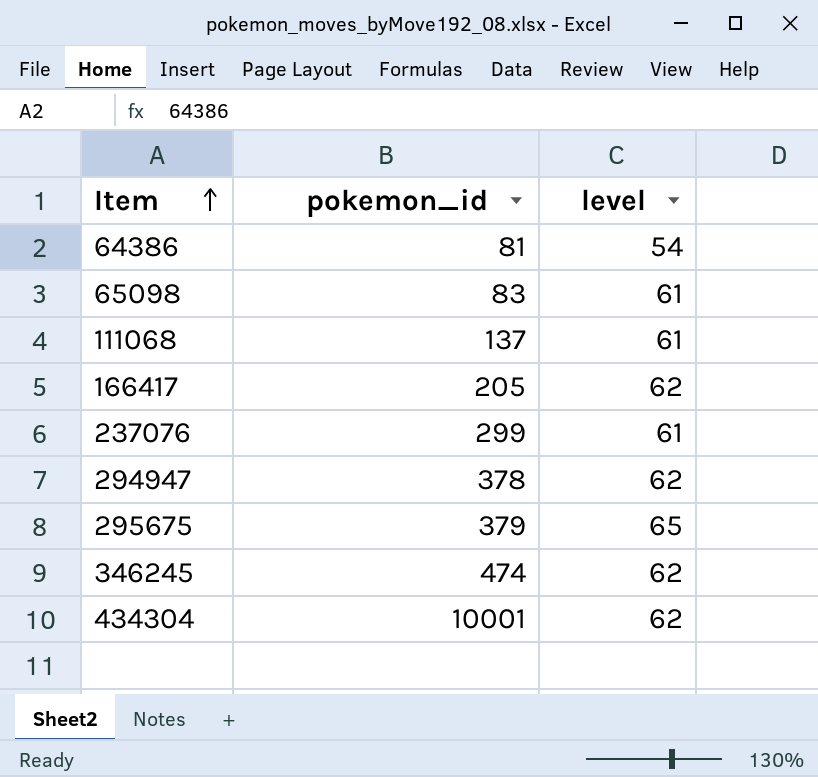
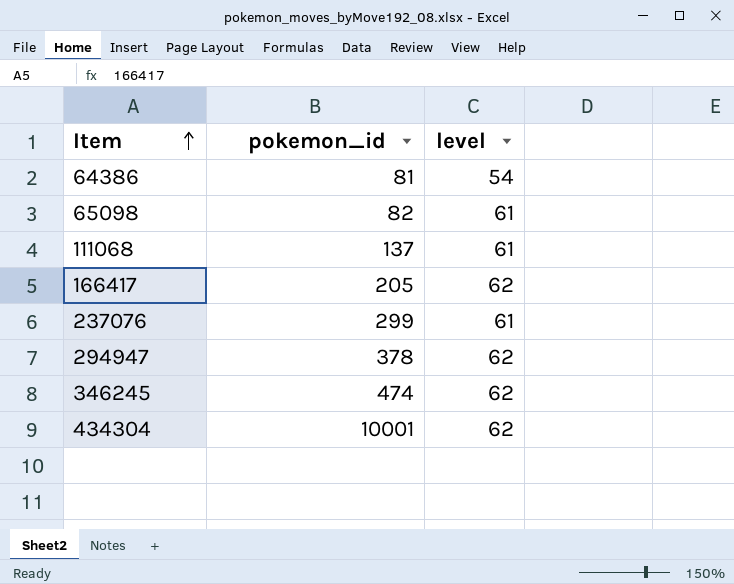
row 295675: 379 | 65 -> none
65098 | pokemon_id: 83 -> 82

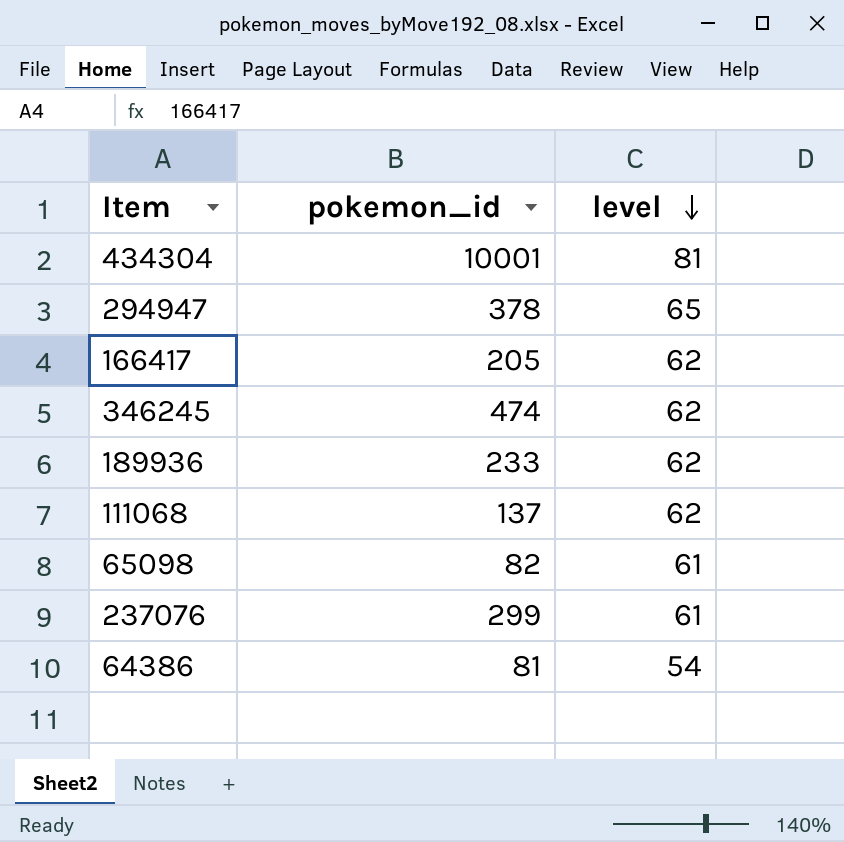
row order: Item ascending -> level descending
434304 | level: 62 -> 81
294947 | level: 62 -> 65
row 189936: none -> 233 | 62
111068 | level: 61 -> 62

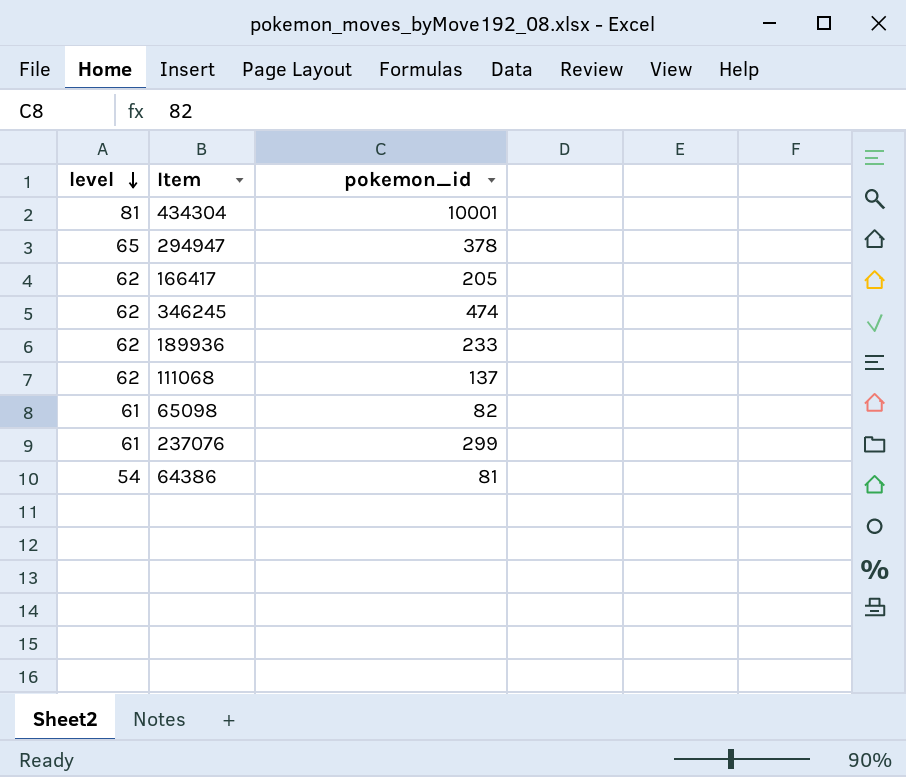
column level | position: 3 -> 1

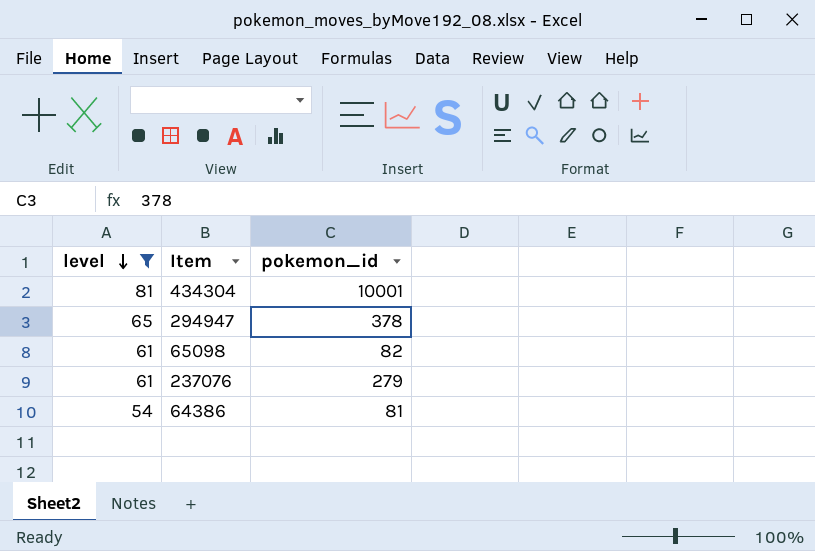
filter: none -> level != 62
237076 | pokemon_id: 299 -> 279

